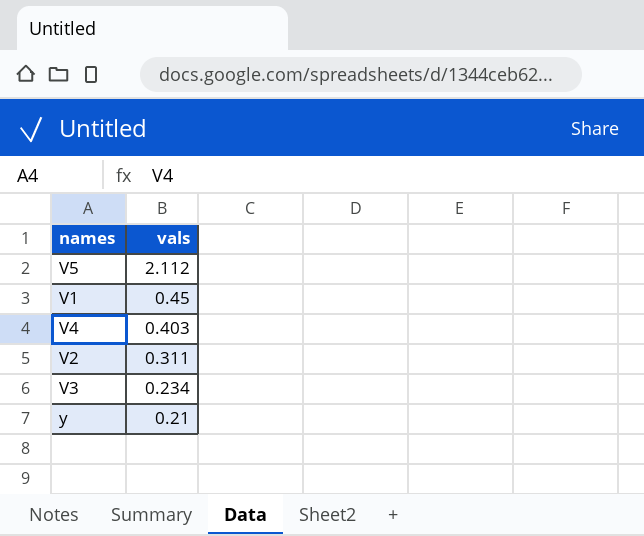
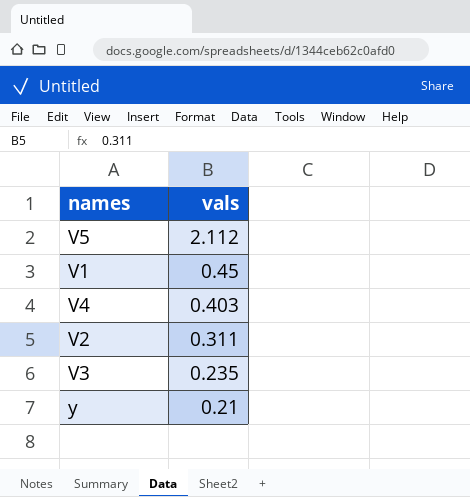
V3 | vals: 0.234 -> 0.235

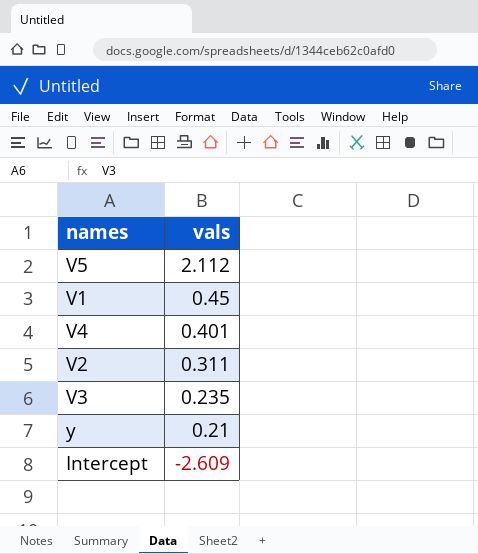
V4 | vals: 0.403 -> 0.401
row Intercept: none -> -2.609

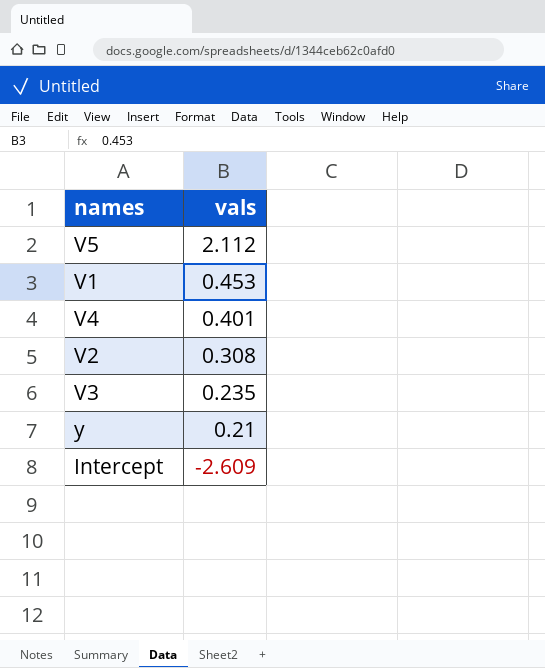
V1 | vals: 0.45 -> 0.453
V2 | vals: 0.311 -> 0.308

